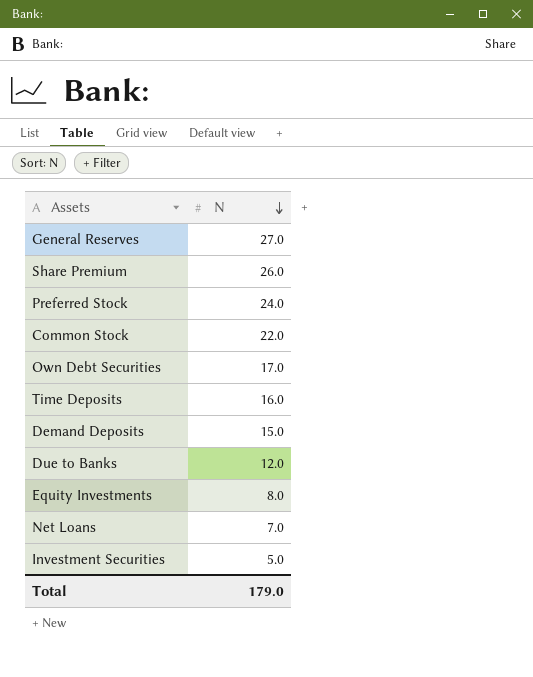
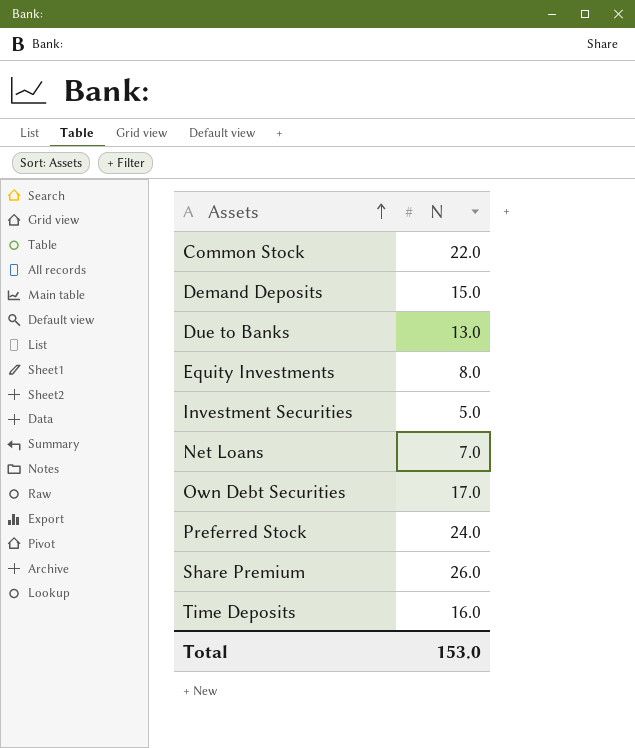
row order: N descending -> Assets ascending
row General Reserves: 27.0 -> none
Due to Banks | N: 12.0 -> 13.0
Total | N: 179.0 -> 153.0

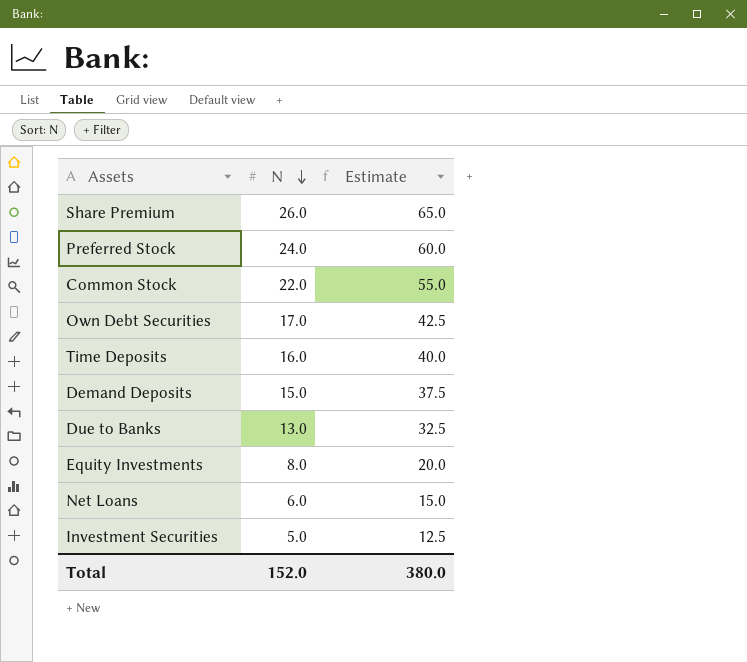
row order: Assets ascending -> N descending
column Estimate | formula: none -> [N] * 2.5
Net Loans | N: 7.0 -> 6.0
Total | N: 153.0 -> 152.0

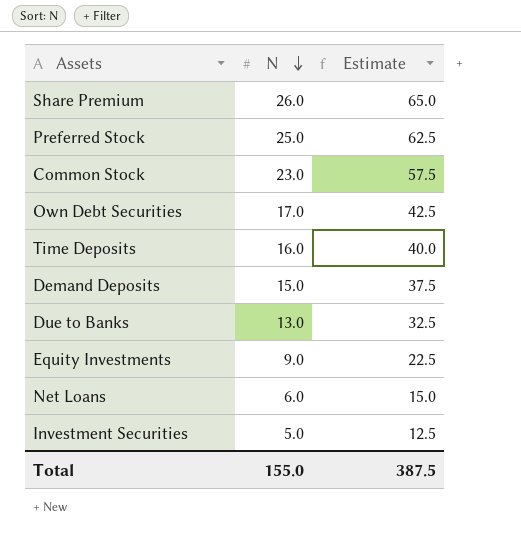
Preferred Stock | N: 24.0 -> 25.0
Preferred Stock | Estimate: 60.0 -> 62.5
Common Stock | N: 22.0 -> 23.0
Common Stock | Estimate: 55.0 -> 57.5
Equity Investments | N: 8.0 -> 9.0
Equity Investments | Estimate: 20.0 -> 22.5
Total | N: 152.0 -> 155.0
Total | Estimate: 380.0 -> 387.5

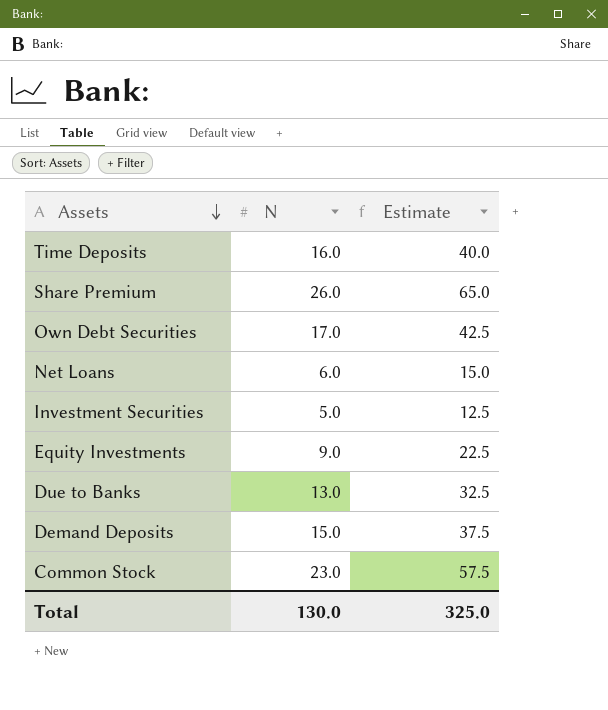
row order: N descending -> Assets descending
row Preferred Stock: 25.0 | 62.5 -> none
Total | N: 155.0 -> 130.0
Total | Estimate: 387.5 -> 325.0

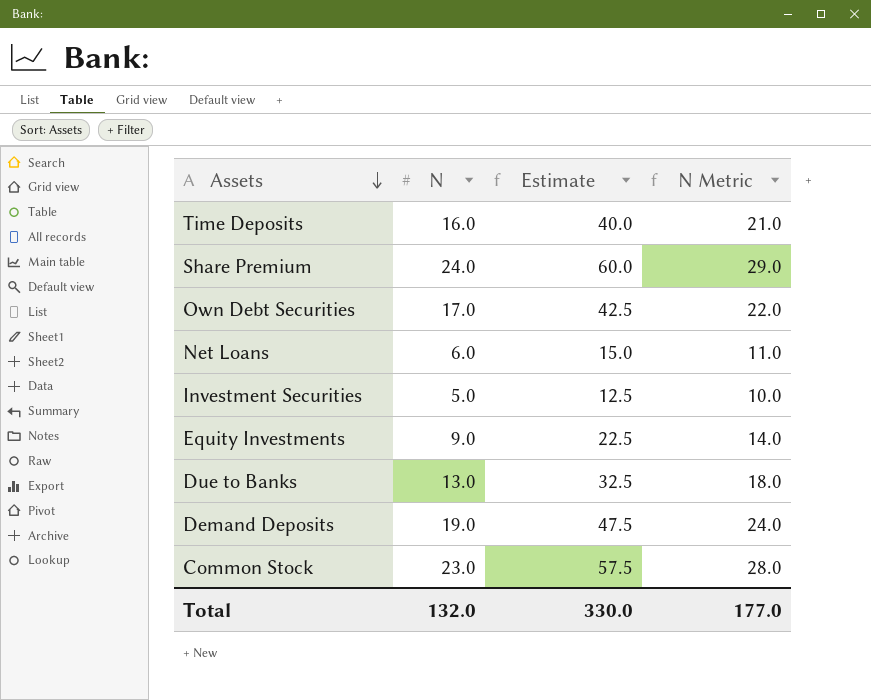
column N Metric | formula: none -> [N] + 5
Share Premium | N: 26.0 -> 24.0
Share Premium | Estimate: 65.0 -> 60.0
Demand Deposits | N: 15.0 -> 19.0
Demand Deposits | Estimate: 37.5 -> 47.5
Total | N: 130.0 -> 132.0
Total | Estimate: 325.0 -> 330.0

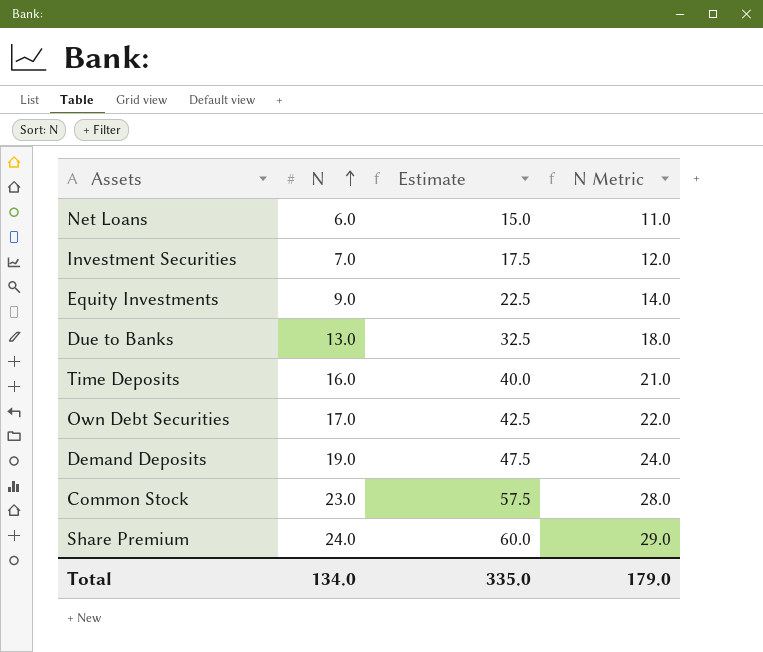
row order: Assets descending -> N ascending
Investment Securities | N: 5.0 -> 7.0
Investment Securities | Estimate: 12.5 -> 17.5
Investment Securities | N Metric: 10.0 -> 12.0
Total | N: 132.0 -> 134.0
Total | Estimate: 330.0 -> 335.0
Total | N Metric: 177.0 -> 179.0

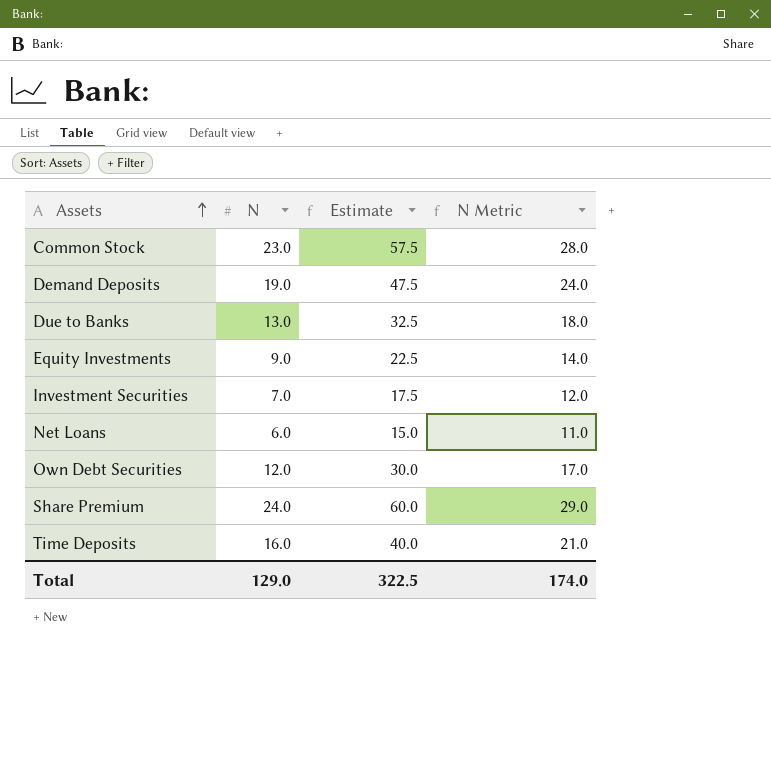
row order: N ascending -> Assets ascending
Own Debt Securities | N: 17.0 -> 12.0
Own Debt Securities | Estimate: 42.5 -> 30.0
Own Debt Securities | N Metric: 22.0 -> 17.0
Total | N: 134.0 -> 129.0
Total | Estimate: 335.0 -> 322.5
Total | N Metric: 179.0 -> 174.0

